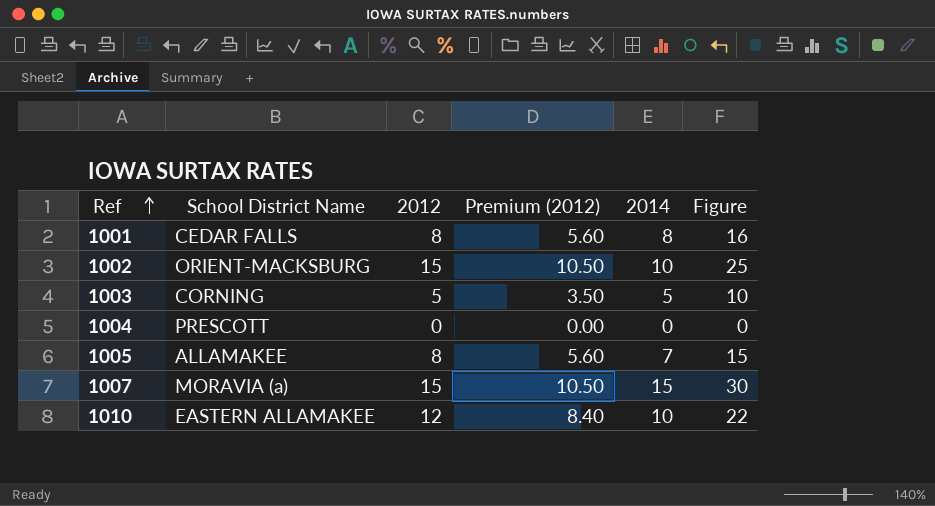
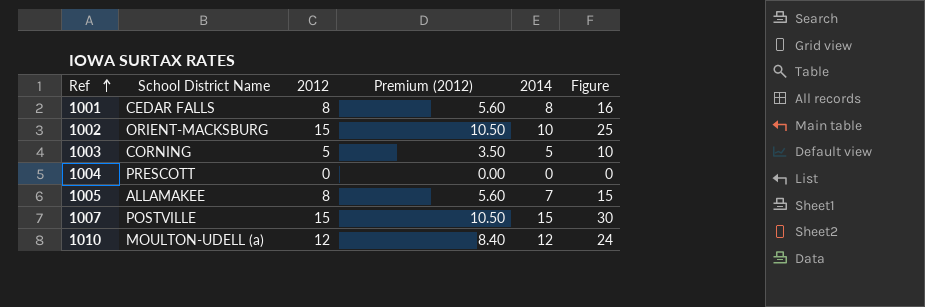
1007 | School District Name: MORAVIA (a) -> POSTVILLE
1010 | School District Name: EASTERN ALLAMAKEE -> MOULTON-UDELL (a)
1010 | 2014: 10 -> 12
1010 | Figure: 22 -> 24

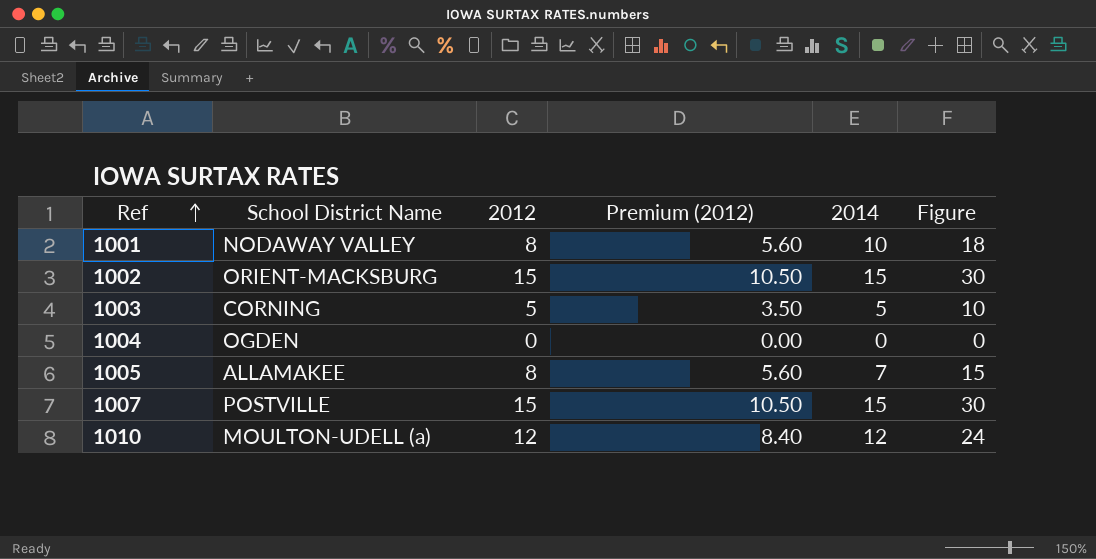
1001 | School District Name: CEDAR FALLS -> NODAWAY VALLEY
1001 | 2014: 8 -> 10
1001 | Figure: 16 -> 18
1002 | 2014: 10 -> 15
1002 | Figure: 25 -> 30
1004 | School District Name: PRESCOTT -> OGDEN

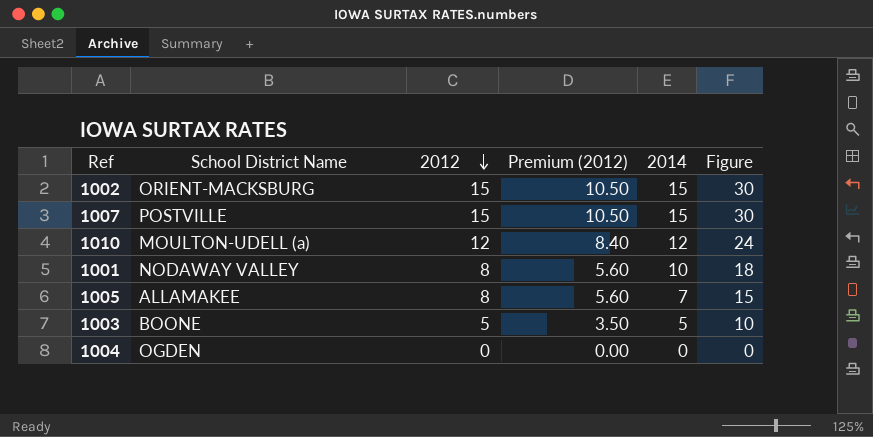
row order: Ref ascending -> 2012 descending
1003 | School District Name: CORNING -> BOONE

